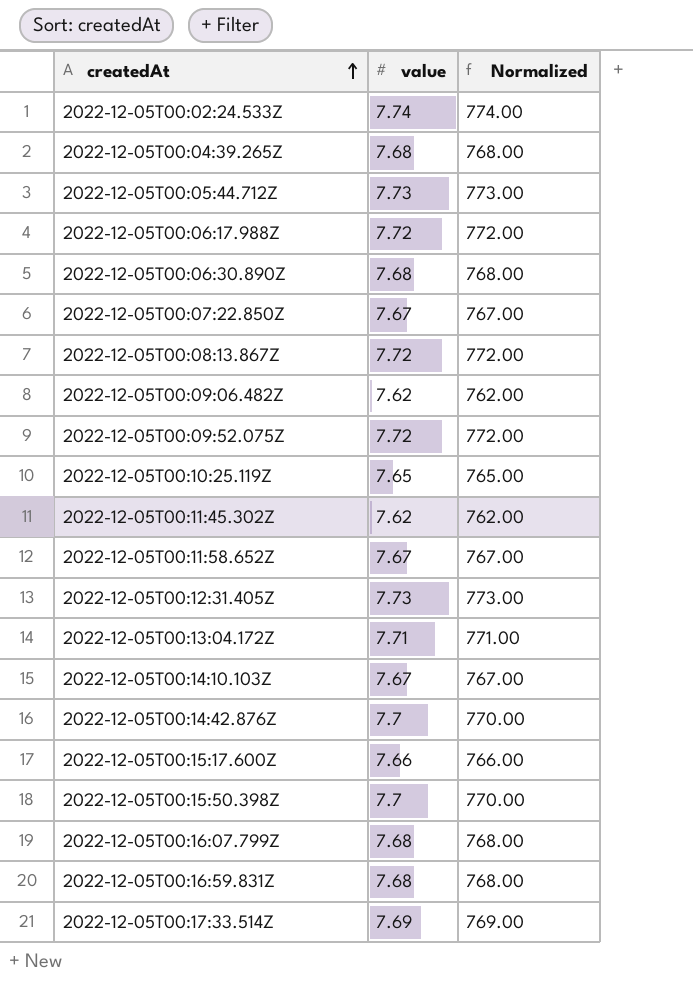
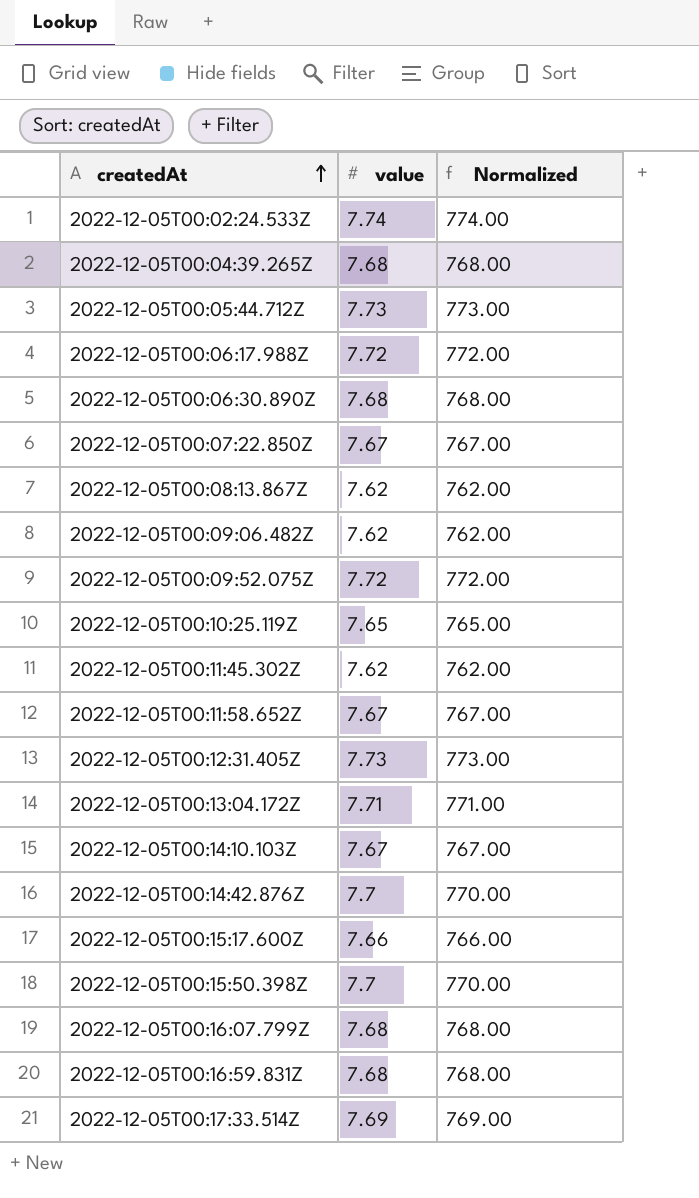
2022-12-05T00:08:13.867Z | value: 7.72 -> 7.62
2022-12-05T00:08:13.867Z | Normalized: 772.00 -> 762.00

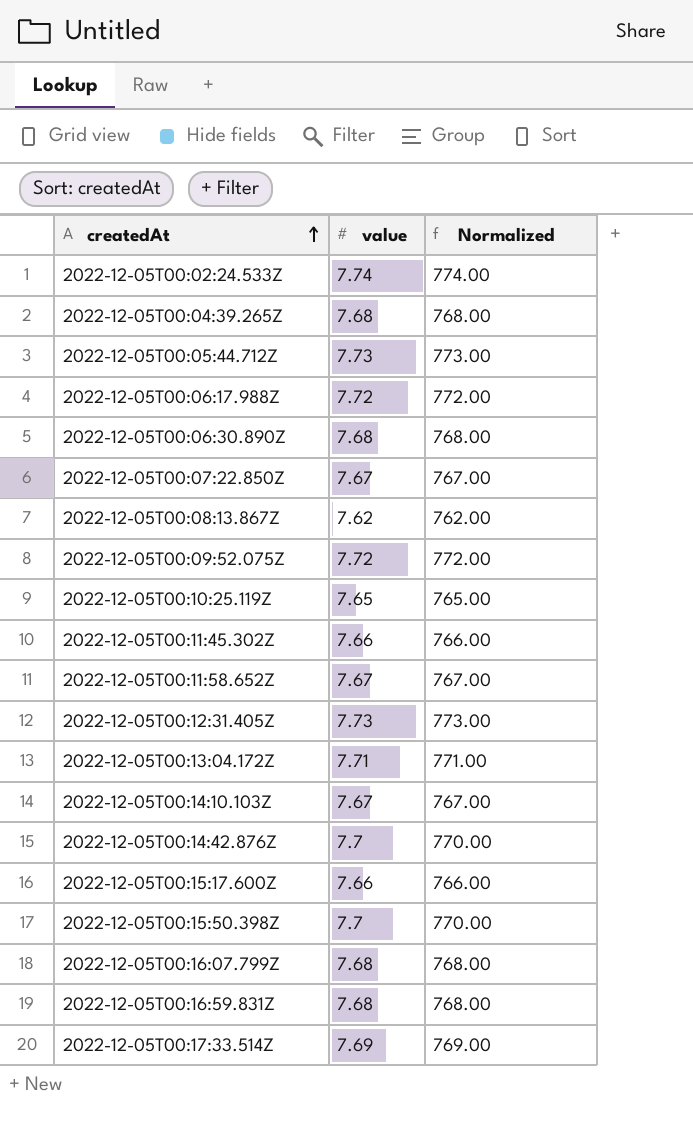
row 2022-12-05T00:09:06.482Z: 7.62 | 762.00 -> none
2022-12-05T00:11:45.302Z | value: 7.62 -> 7.66
2022-12-05T00:11:45.302Z | Normalized: 762.00 -> 766.00

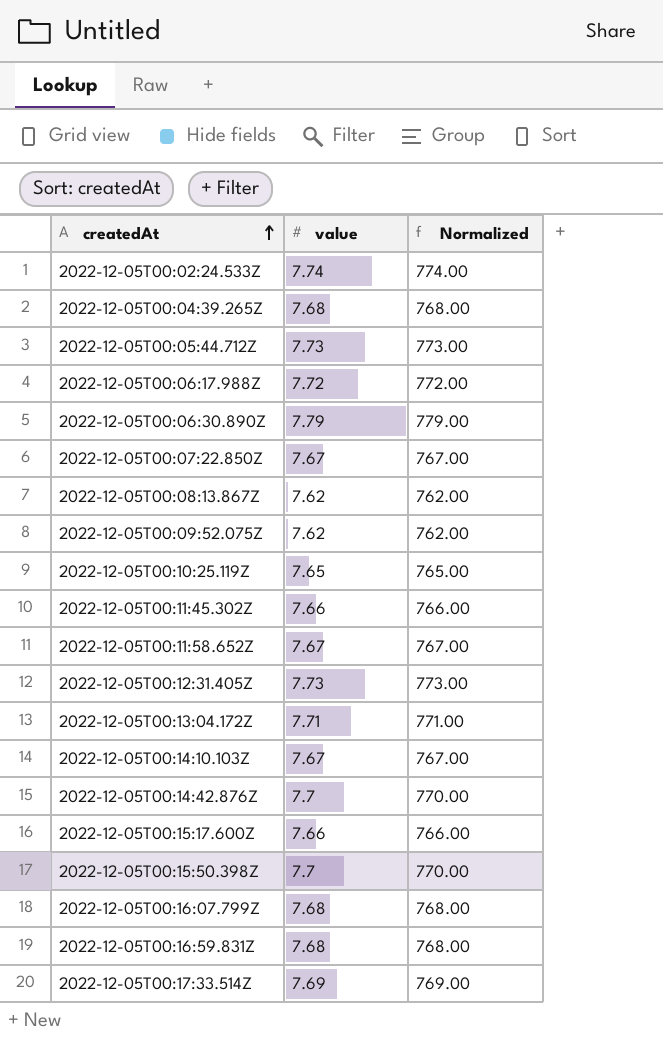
2022-12-05T00:06:30.890Z | value: 7.68 -> 7.79
2022-12-05T00:06:30.890Z | Normalized: 768.00 -> 779.00
2022-12-05T00:09:52.075Z | value: 7.72 -> 7.62
2022-12-05T00:09:52.075Z | Normalized: 772.00 -> 762.00

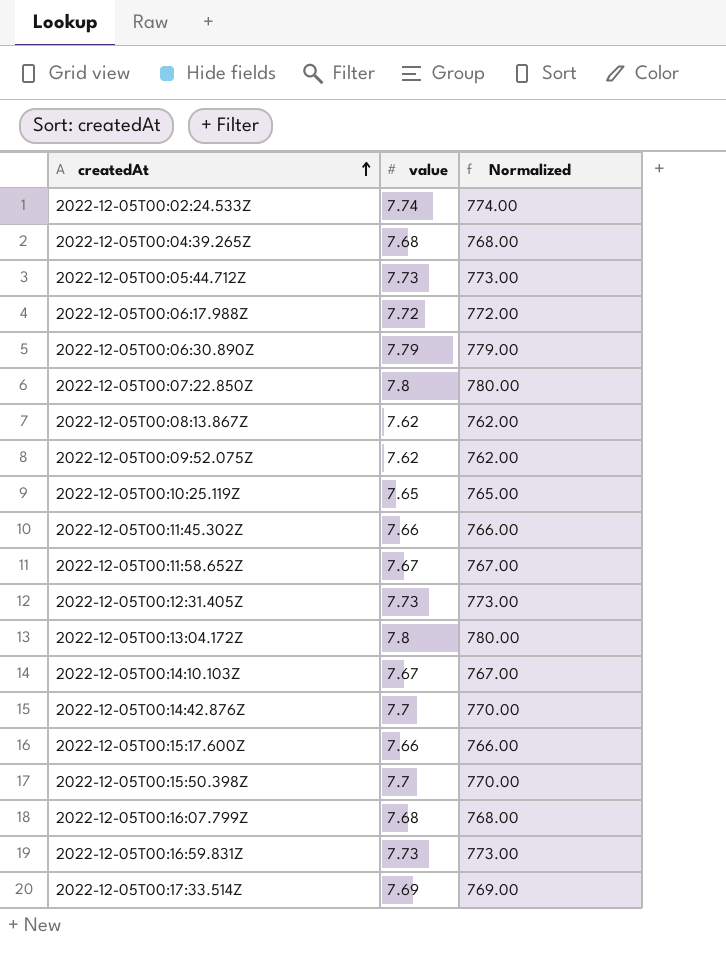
2022-12-05T00:07:22.850Z | value: 7.67 -> 7.8
2022-12-05T00:07:22.850Z | Normalized: 767.00 -> 780.00
2022-12-05T00:13:04.172Z | value: 7.71 -> 7.8
2022-12-05T00:13:04.172Z | Normalized: 771.00 -> 780.00
2022-12-05T00:16:59.831Z | value: 7.68 -> 7.73
2022-12-05T00:16:59.831Z | Normalized: 768.00 -> 773.00

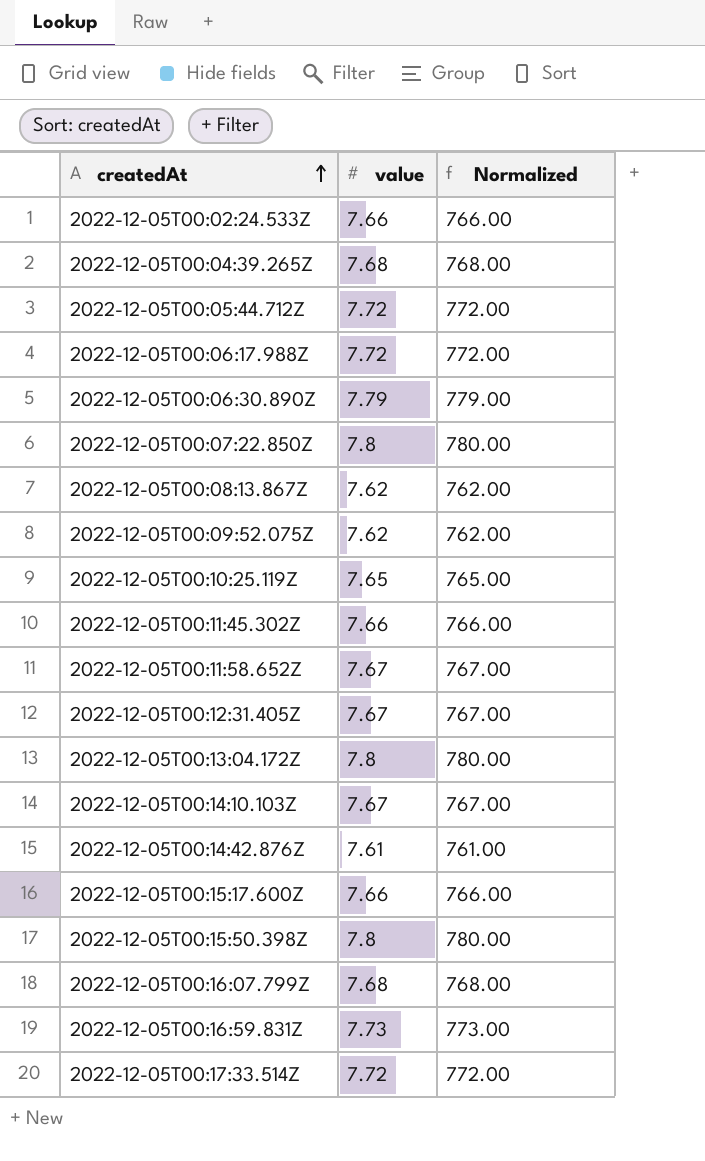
2022-12-05T00:02:24.533Z | value: 7.74 -> 7.66
2022-12-05T00:02:24.533Z | Normalized: 774.00 -> 766.00
2022-12-05T00:05:44.712Z | value: 7.73 -> 7.72
2022-12-05T00:05:44.712Z | Normalized: 773.00 -> 772.00
2022-12-05T00:12:31.405Z | value: 7.73 -> 7.67
2022-12-05T00:12:31.405Z | Normalized: 773.00 -> 767.00
2022-12-05T00:14:42.876Z | value: 7.7 -> 7.61
2022-12-05T00:14:42.876Z | Normalized: 770.00 -> 761.00
2022-12-05T00:15:50.398Z | value: 7.7 -> 7.8
2022-12-05T00:15:50.398Z | Normalized: 770.00 -> 780.00
2022-12-05T00:17:33.514Z | value: 7.69 -> 7.72
2022-12-05T00:17:33.514Z | Normalized: 769.00 -> 772.00

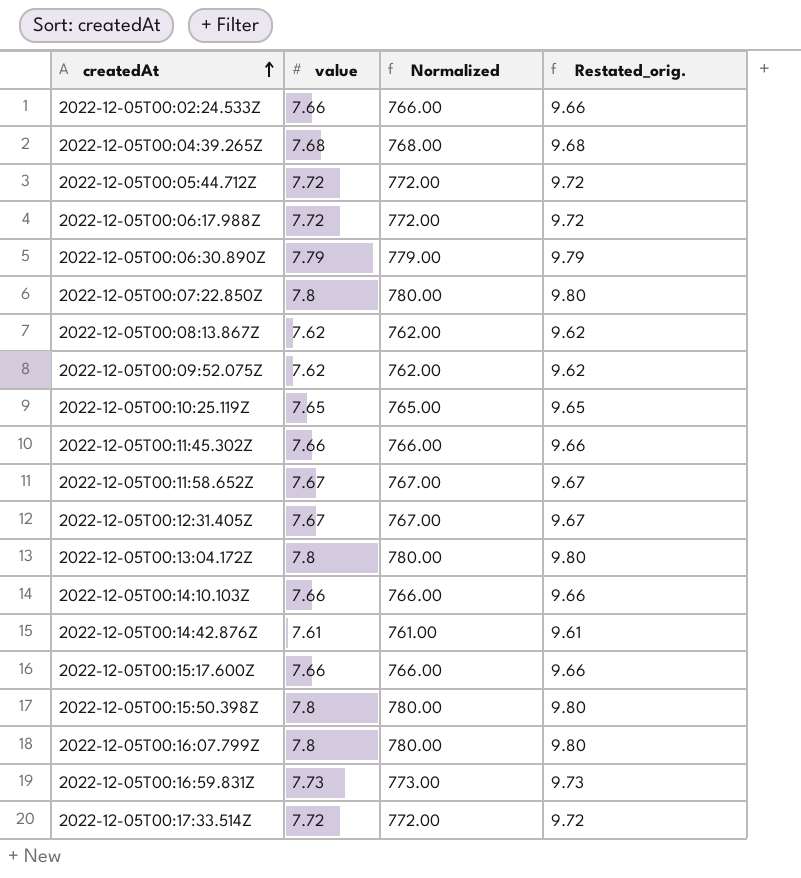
column Restated_orig. | formula: none -> [value] + 2
2022-12-05T00:14:10.103Z | value: 7.67 -> 7.66
2022-12-05T00:14:10.103Z | Normalized: 767.00 -> 766.00
2022-12-05T00:16:07.799Z | value: 7.68 -> 7.8
2022-12-05T00:16:07.799Z | Normalized: 768.00 -> 780.00

